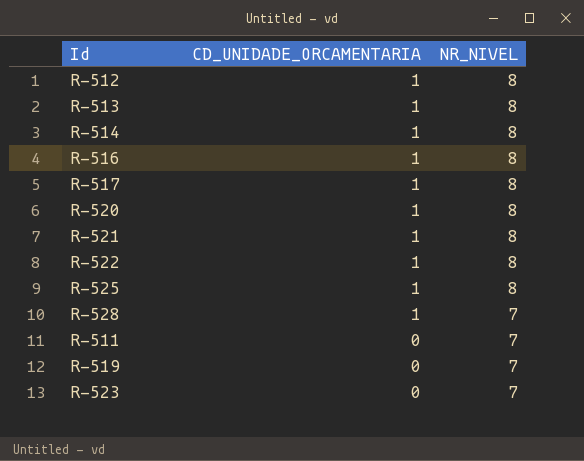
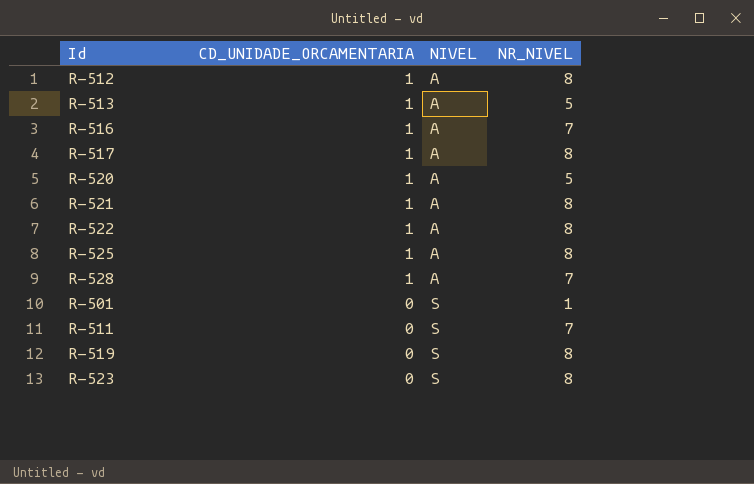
column NIVEL | position: none -> 3
row R-514: 1 | 8 -> none
R-513 | NR_NIVEL: 8 -> 5
R-516 | NR_NIVEL: 8 -> 7
R-520 | NR_NIVEL: 8 -> 5
row R-501: none -> 0 | S | 1
R-519 | NR_NIVEL: 7 -> 8
R-523 | NR_NIVEL: 7 -> 8

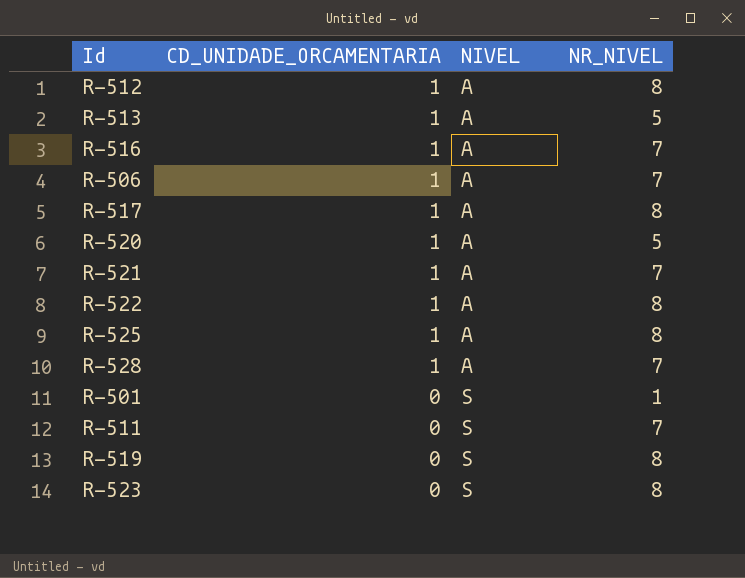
row R-506: none -> 1 | A | 7
R-521 | NR_NIVEL: 8 -> 7

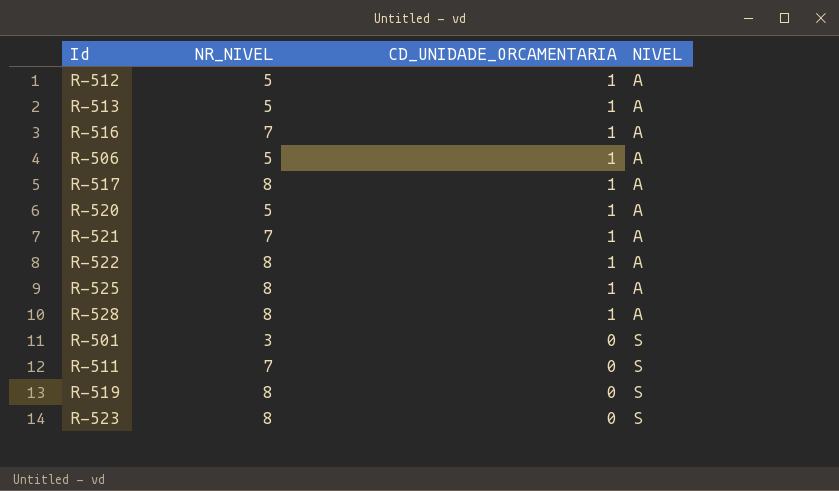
column NR_NIVEL | position: 4 -> 2
R-512 | NR_NIVEL: 8 -> 5
R-506 | NR_NIVEL: 7 -> 5
R-528 | NR_NIVEL: 7 -> 8
R-501 | NR_NIVEL: 1 -> 3

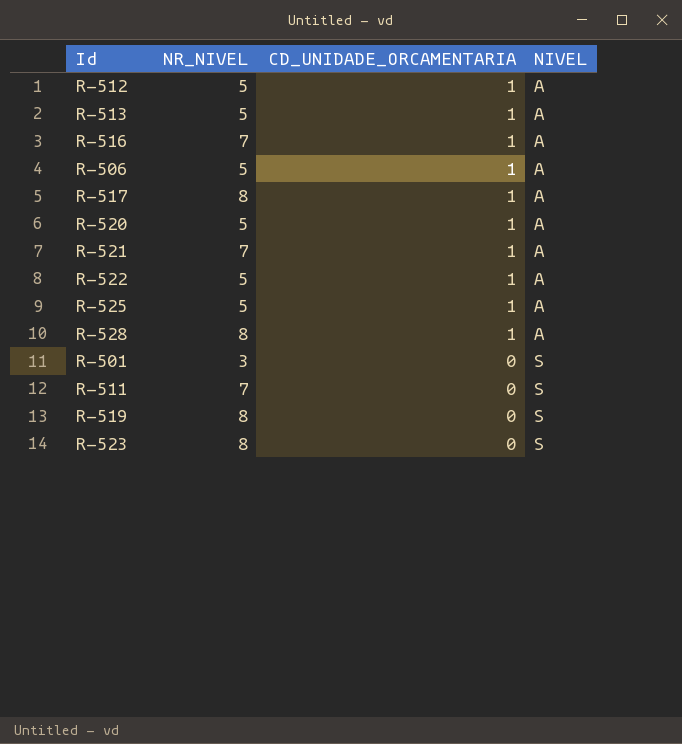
R-522 | NR_NIVEL: 8 -> 5
R-525 | NR_NIVEL: 8 -> 5

